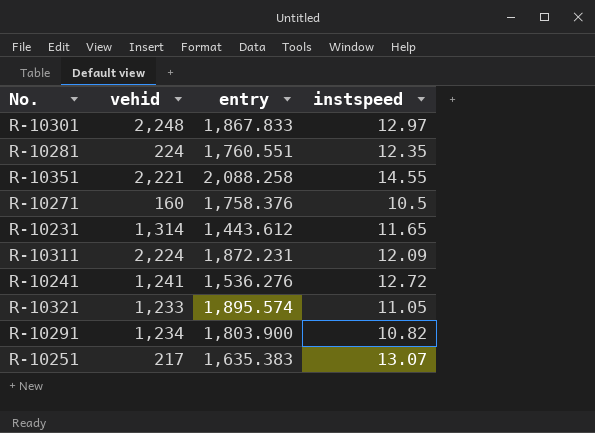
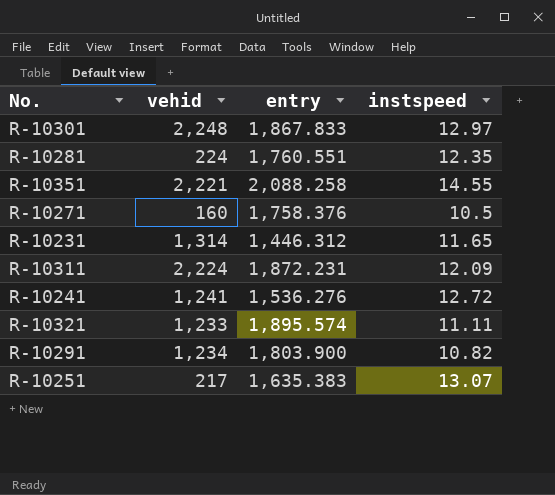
R-10231 | entry: 1,443.612 -> 1,446.312
R-10321 | instspeed: 11.05 -> 11.11

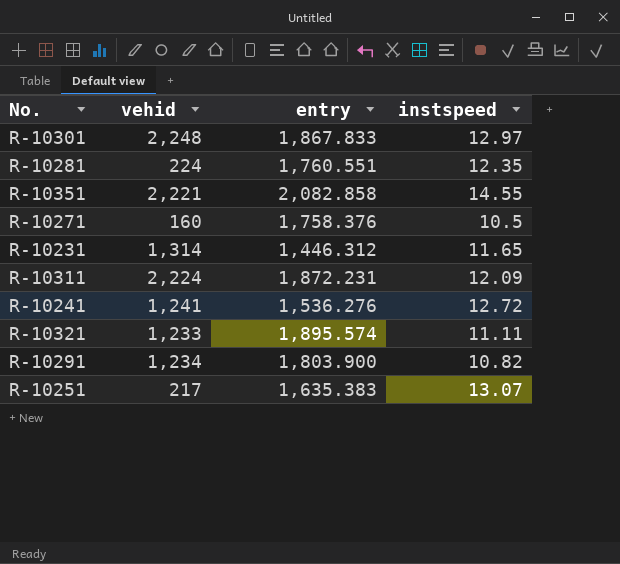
R-10351 | entry: 2,088.258 -> 2,082.858

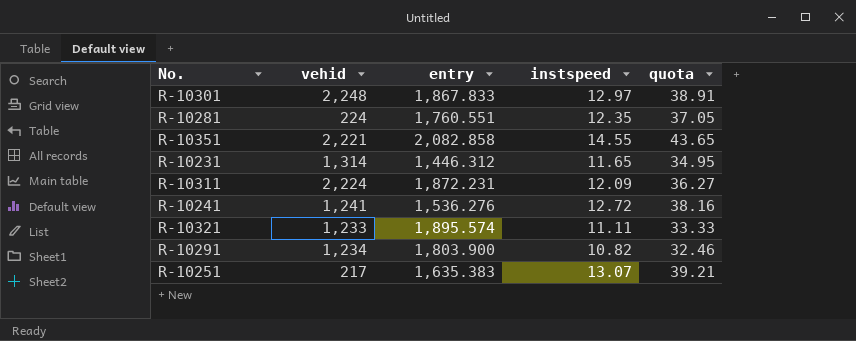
column quota | formula: none -> [instspeed] * 3
row R-10271: 160 | 1,758.376 | 10.5 -> none

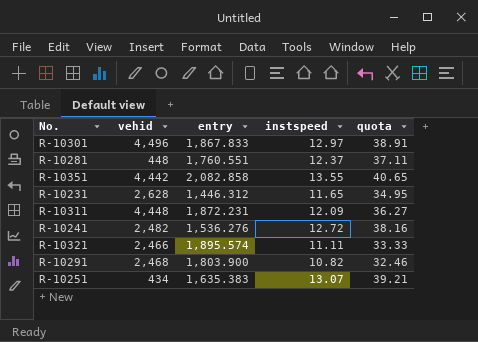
R-10301 | vehid: 2,248 -> 4,496
R-10281 | vehid: 224 -> 448
R-10281 | instspeed: 12.35 -> 12.37
R-10281 | quota: 37.05 -> 37.11
R-10351 | vehid: 2,221 -> 4,442
R-10351 | instspeed: 14.55 -> 13.55
R-10351 | quota: 43.65 -> 40.65
R-10231 | vehid: 1,314 -> 2,628
R-10311 | vehid: 2,224 -> 4,448
R-10241 | vehid: 1,241 -> 2,482
R-10321 | vehid: 1,233 -> 2,466
R-10291 | vehid: 1,234 -> 2,468
R-10251 | vehid: 217 -> 434

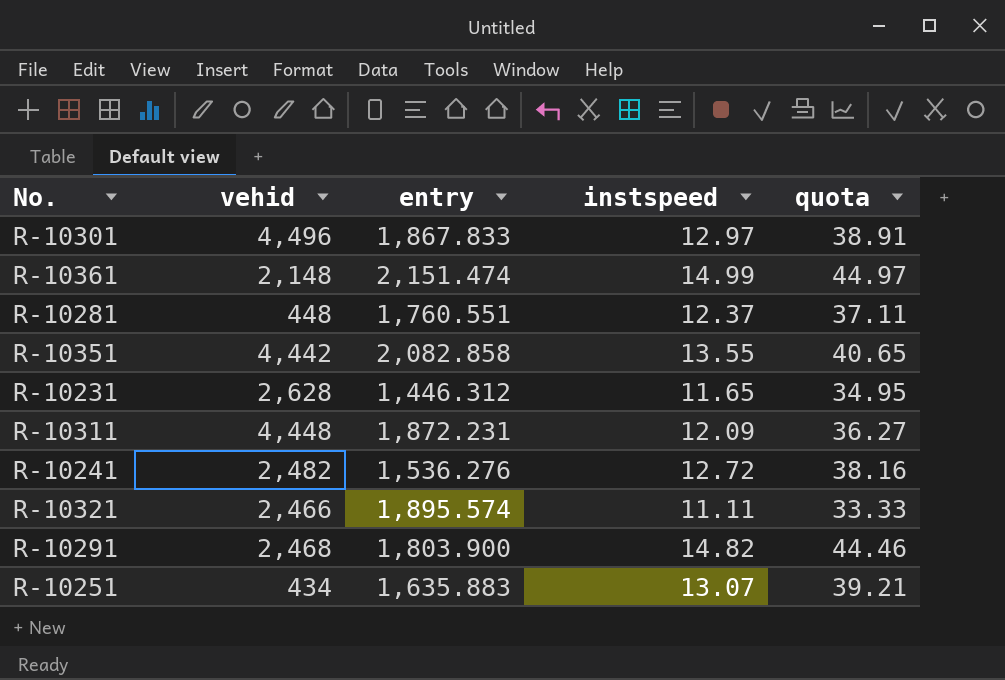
row R-10361: none -> 2,148 | 2,151.474 | 14.99 | 44.97
R-10291 | instspeed: 10.82 -> 14.82
R-10291 | quota: 32.46 -> 44.46
R-10251 | entry: 1,635.383 -> 1,635.883

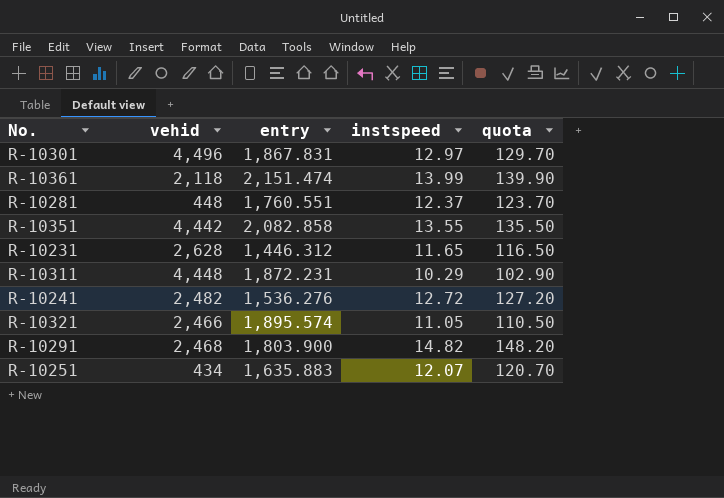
column quota | formula: [instspeed] * 3 -> [instspeed] * 10
R-10301 | entry: 1,867.833 -> 1,867.831
R-10361 | vehid: 2,148 -> 2,118
R-10361 | instspeed: 14.99 -> 13.99
R-10311 | instspeed: 12.09 -> 10.29
R-10321 | instspeed: 11.11 -> 11.05
R-10251 | instspeed: 13.07 -> 12.07

